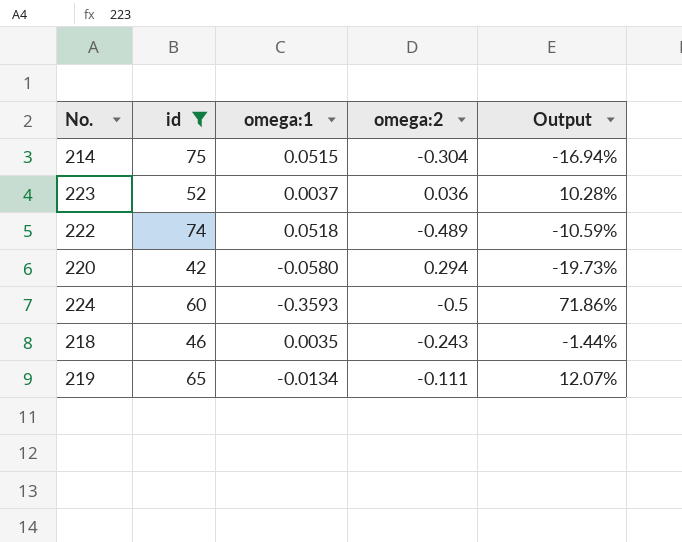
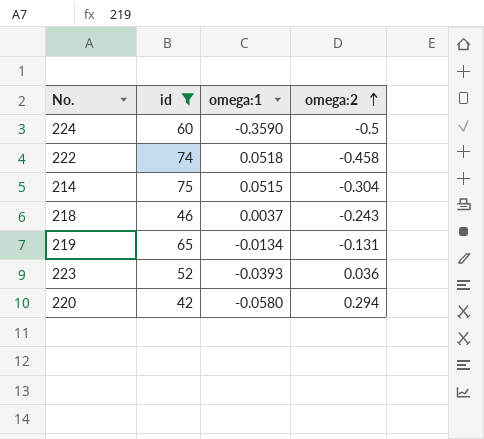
row order: none -> omega:2 ascending
column Output | formula: [omega:1] / [omega:2] -> none
224 | omega:1: -0.3593 -> -0.3590
222 | omega:2: -0.489 -> -0.458
218 | omega:1: 0.0035 -> 0.0037
219 | omega:2: -0.111 -> -0.131
223 | omega:1: 0.0037 -> -0.0393

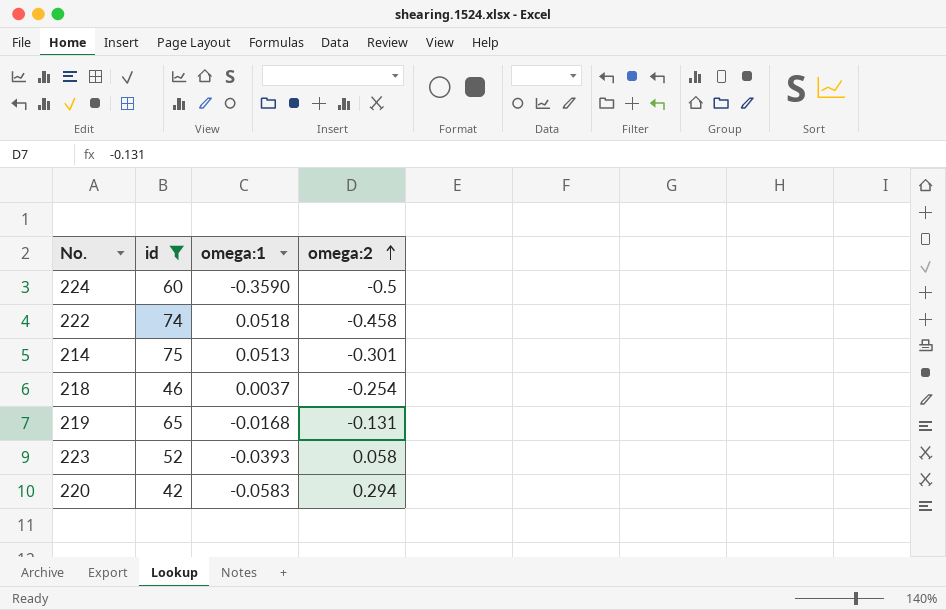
214 | omega:1: 0.0515 -> 0.0513
214 | omega:2: -0.304 -> -0.301
218 | omega:2: -0.243 -> -0.254
219 | omega:1: -0.0134 -> -0.0168
223 | omega:2: 0.036 -> 0.058
220 | omega:1: -0.0580 -> -0.0583

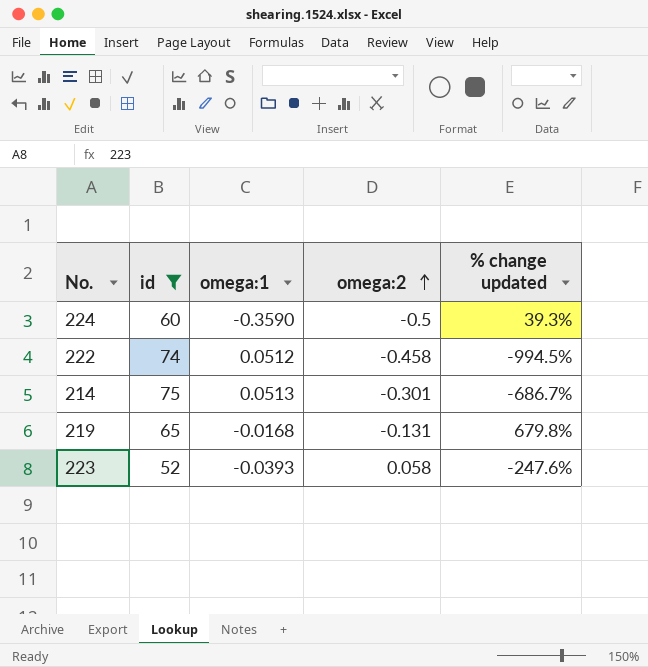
column % change updated | formula: none -> ([omega:2] - [omega:1]) / [omega:1]
row 218: 46 | 0.0037 | -0.254 -> none
row 220: 42 | -0.0583 | 0.294 -> none
222 | omega:1: 0.0518 -> 0.0512

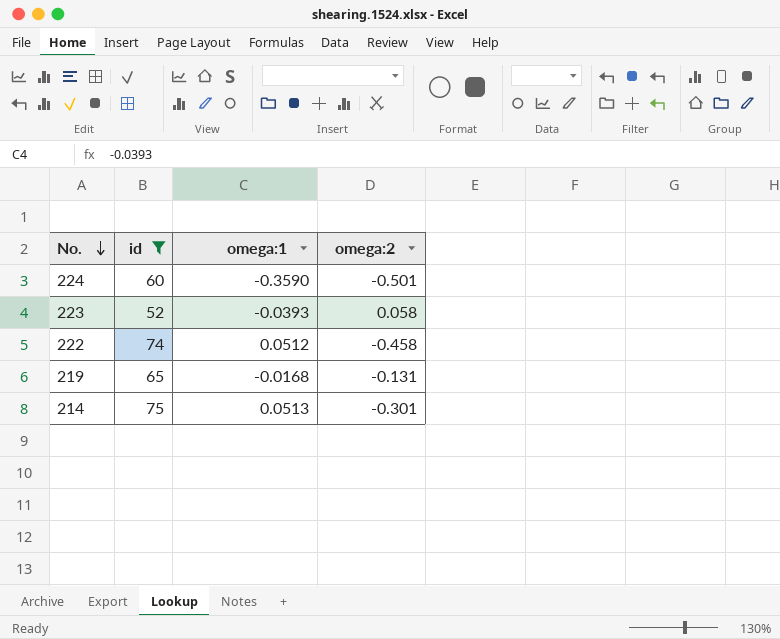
row order: omega:2 ascending -> No. descending
column % change updated | formula: ([omega:2] - [omega:1]) / [omega:1] -> none
224 | omega:2: -0.5 -> -0.501

